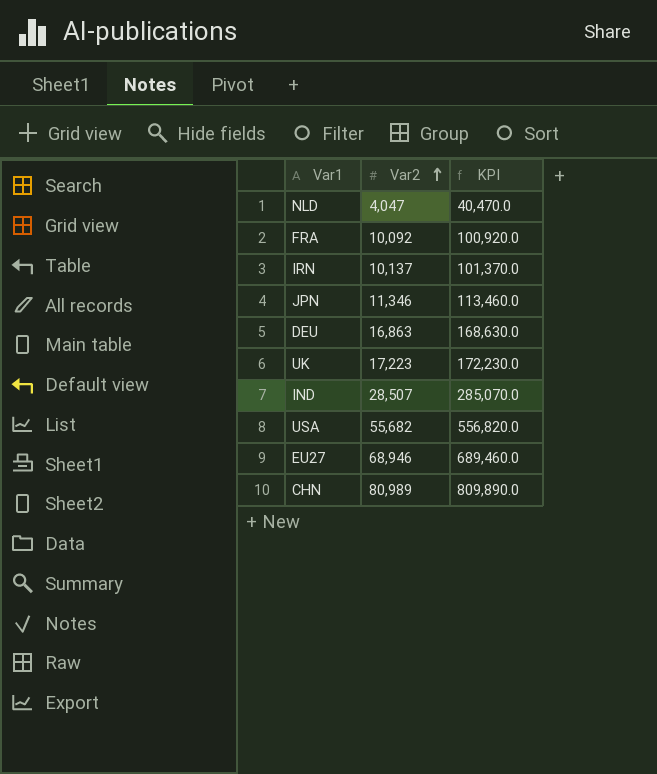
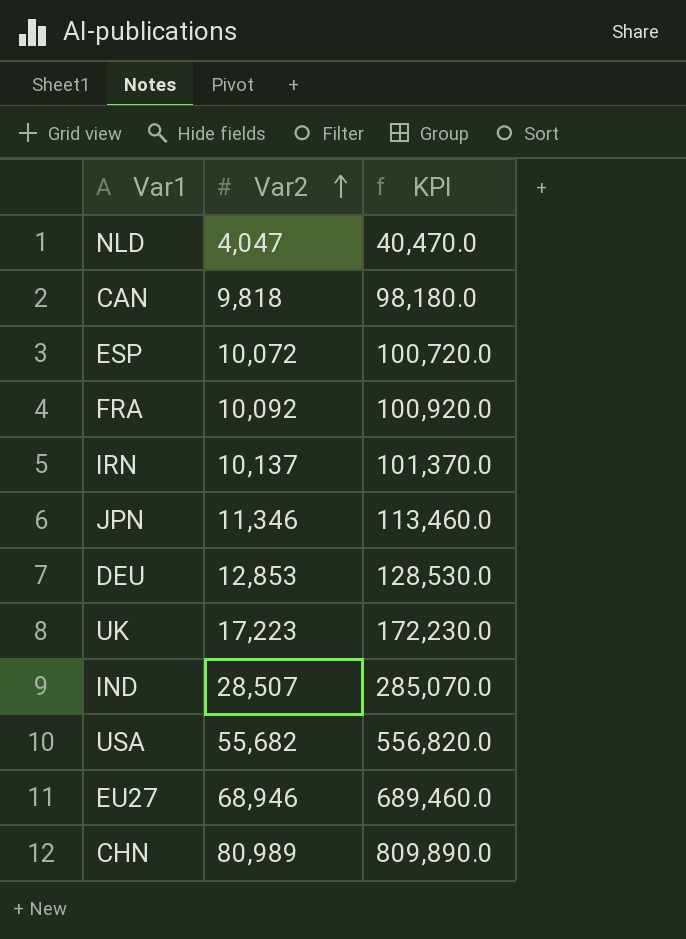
row CAN: none -> 9,818 | 98,180.0
row ESP: none -> 10,072 | 100,720.0
DEU | Var2: 16,863 -> 12,853
DEU | KPI: 168,630.0 -> 128,530.0

